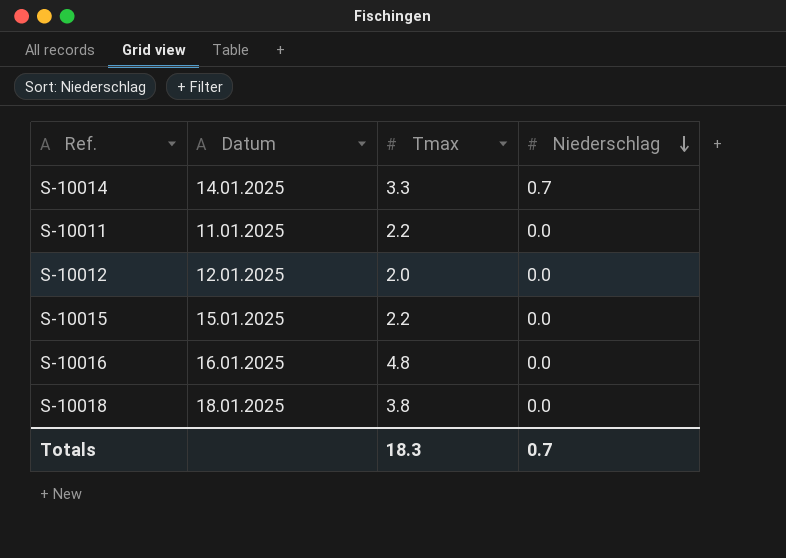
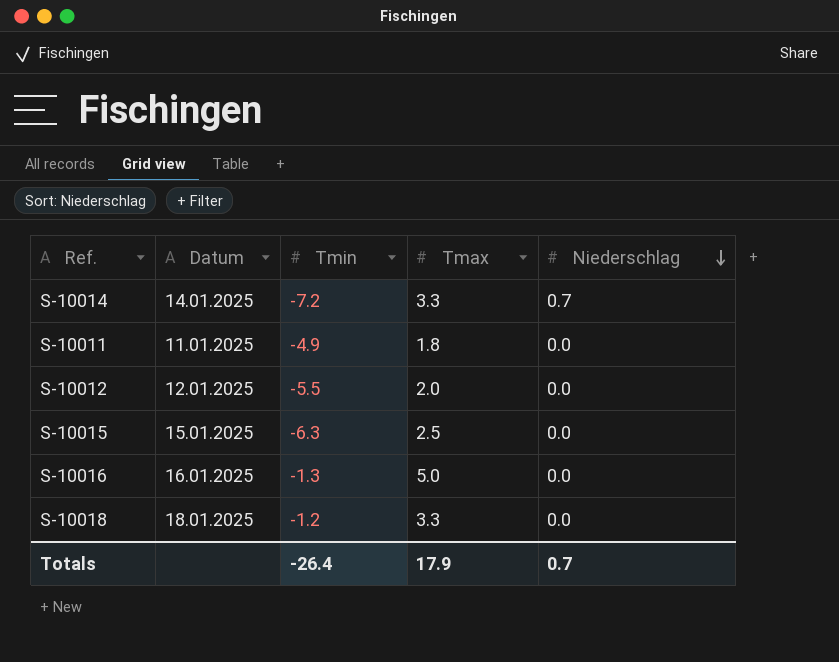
column Tmin | position: none -> 3
S-10011 | Tmax: 2.2 -> 1.8
S-10015 | Tmax: 2.2 -> 2.5
S-10016 | Tmax: 4.8 -> 5.0
S-10018 | Tmax: 3.8 -> 3.3
Totals | Tmax: 18.3 -> 17.9

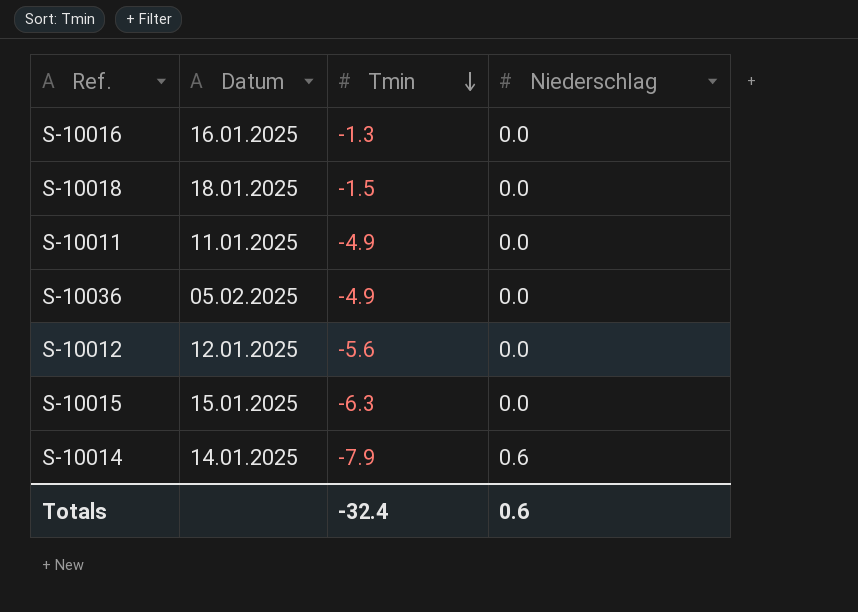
row order: Niederschlag descending -> Tmin descending
column Tmax | position: 4 -> none
S-10018 | Tmin: -1.2 -> -1.5
row S-10036: none -> 05.02.2025 | -4.9 | 0.0
S-10012 | Tmin: -5.5 -> -5.6
S-10014 | Tmin: -7.2 -> -7.9
S-10014 | Niederschlag: 0.7 -> 0.6
Totals | Tmin: -26.4 -> -32.4
Totals | Niederschlag: 0.7 -> 0.6

